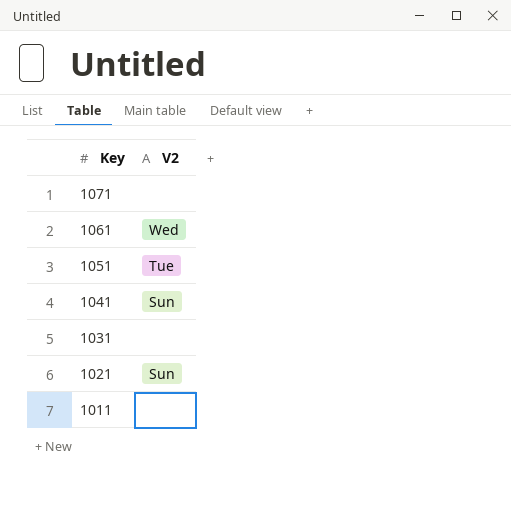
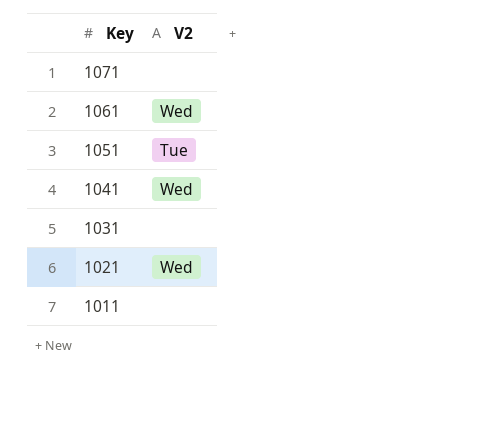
1041 | V2: Sun -> Wed
1021 | V2: Sun -> Wed

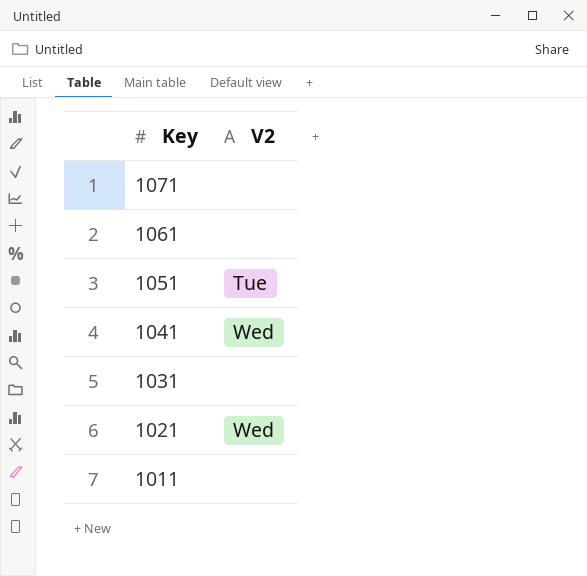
1061 | V2: Wed -> none

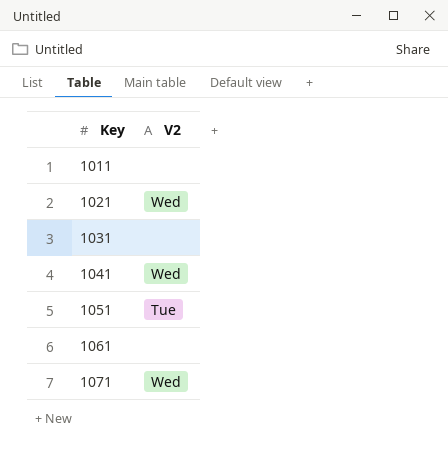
row order: Key descending -> Key ascending
1071 | V2: none -> Wed

